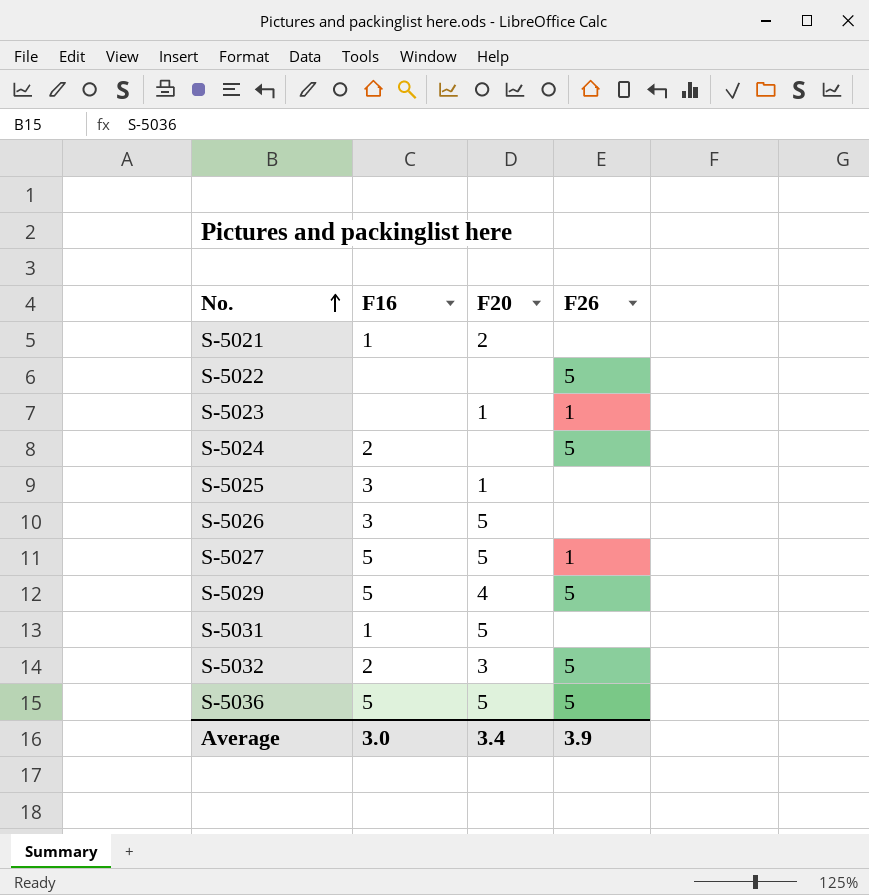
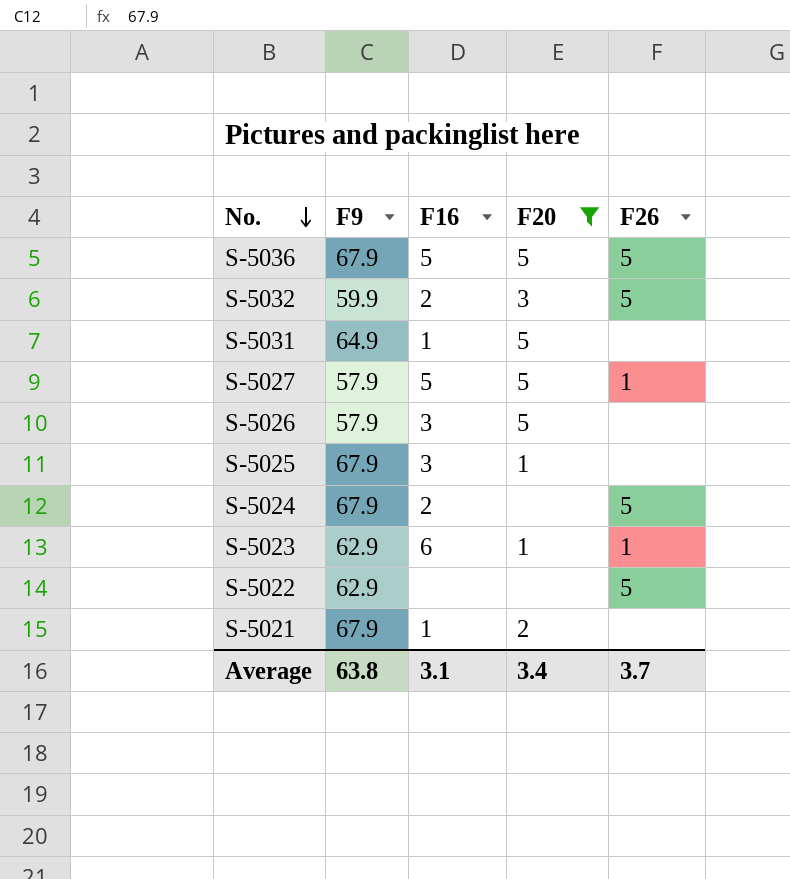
filter: none -> F20 != 4
row order: No. ascending -> No. descending
column F9 | position: none -> 2
S-5023 | F16: none -> 6
Average | F16: 3.0 -> 3.1
Average | F26: 3.9 -> 3.7

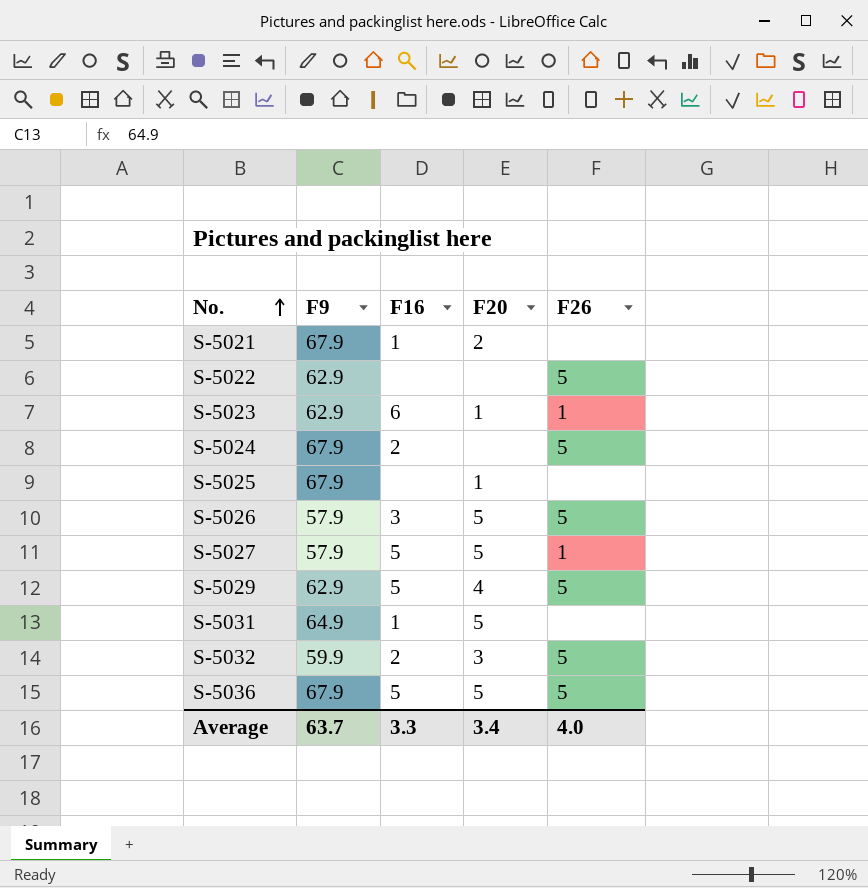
filter: F20 != 4 -> none
row order: No. descending -> No. ascending
S-5025 | F16: 3 -> none
S-5026 | F26: none -> 5
Average | F9: 63.8 -> 63.7
Average | F16: 3.1 -> 3.3
Average | F26: 3.7 -> 4.0

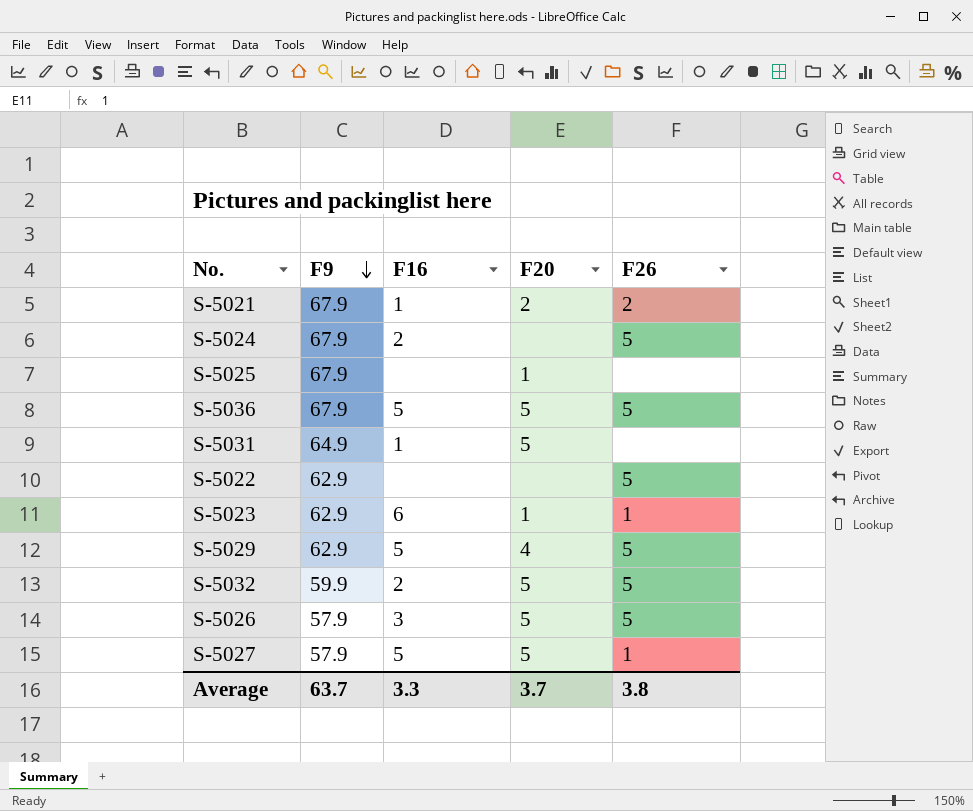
row order: No. ascending -> F9 descending
S-5021 | F26: none -> 2
S-5032 | F20: 3 -> 5
Average | F20: 3.4 -> 3.7
Average | F26: 4.0 -> 3.8

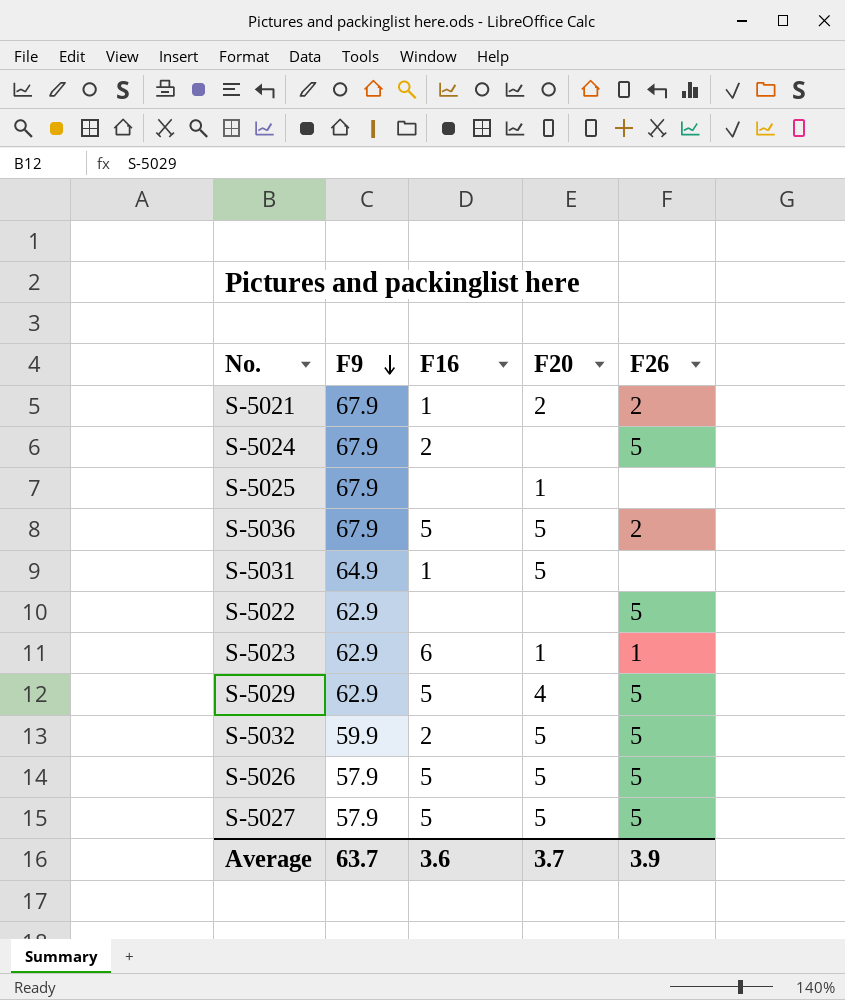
S-5036 | F26: 5 -> 2
S-5026 | F16: 3 -> 5
S-5027 | F26: 1 -> 5
Average | F16: 3.3 -> 3.6
Average | F26: 3.8 -> 3.9

